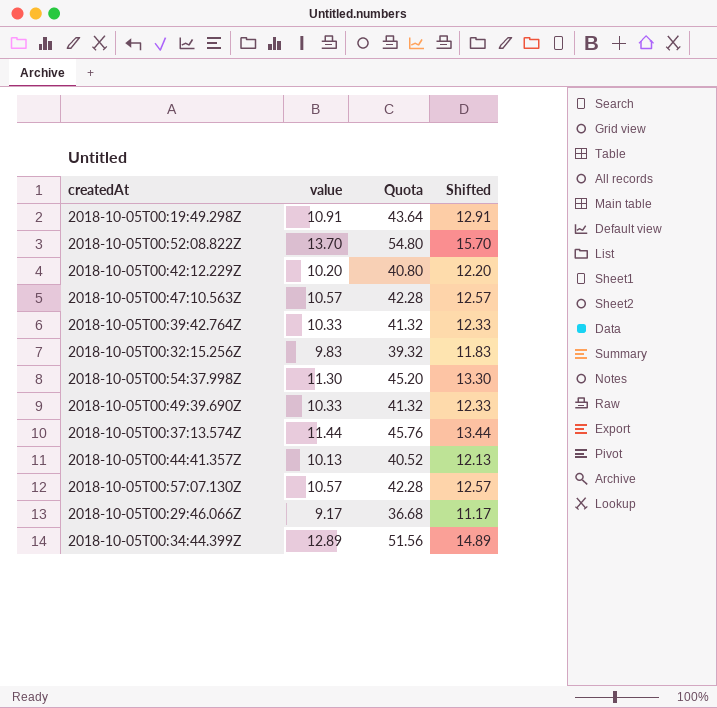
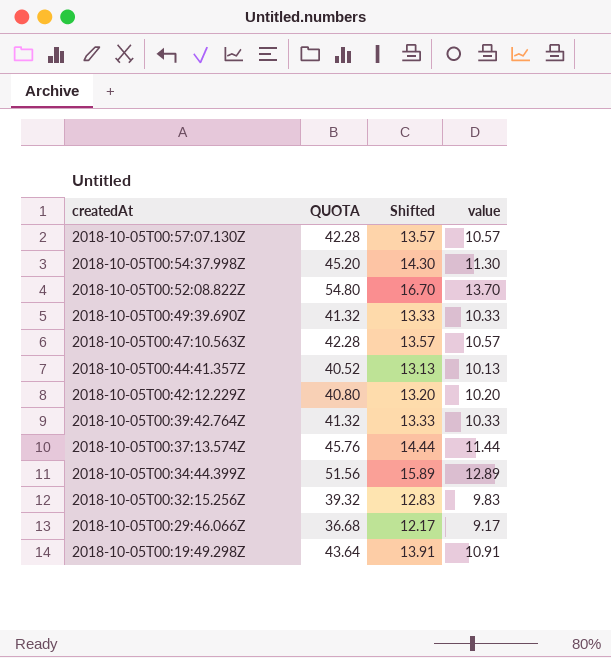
row order: none -> createdAt descending
column name: Quota -> QUOTA
column Shifted | formula: [value] + 2 -> [value] + 3
column value | position: 2 -> 4

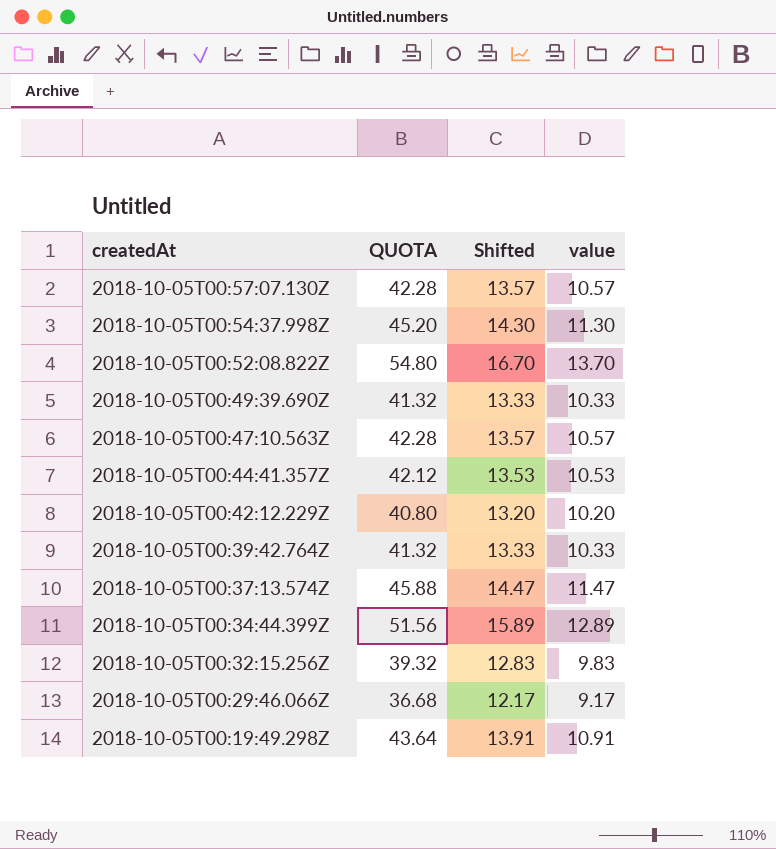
2018-10-05T00:44:41.357Z | QUOTA: 40.52 -> 42.12
2018-10-05T00:44:41.357Z | Shifted: 13.13 -> 13.53
2018-10-05T00:44:41.357Z | value: 10.13 -> 10.53
2018-10-05T00:37:13.574Z | QUOTA: 45.76 -> 45.88
2018-10-05T00:37:13.574Z | Shifted: 14.44 -> 14.47
2018-10-05T00:37:13.574Z | value: 11.44 -> 11.47

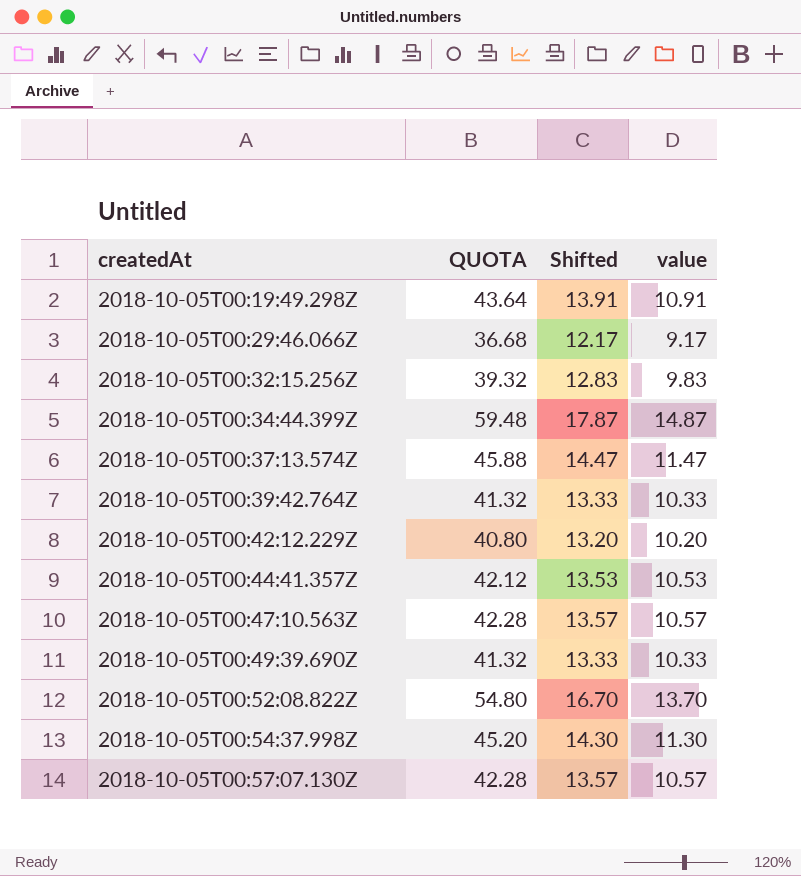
row order: createdAt descending -> createdAt ascending
2018-10-05T00:34:44.399Z | QUOTA: 51.56 -> 59.48
2018-10-05T00:34:44.399Z | Shifted: 15.89 -> 17.87
2018-10-05T00:34:44.399Z | value: 12.89 -> 14.87

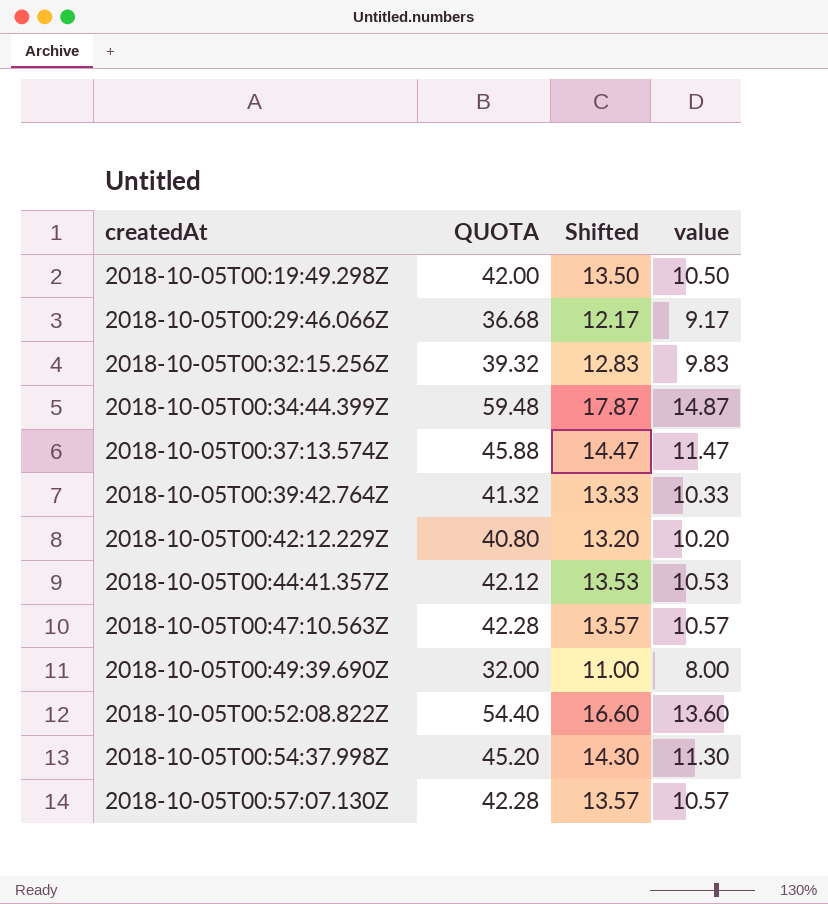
2018-10-05T00:19:49.298Z | QUOTA: 43.64 -> 42.00
2018-10-05T00:19:49.298Z | Shifted: 13.91 -> 13.50
2018-10-05T00:19:49.298Z | value: 10.91 -> 10.50
2018-10-05T00:49:39.690Z | QUOTA: 41.32 -> 32.00
2018-10-05T00:49:39.690Z | Shifted: 13.33 -> 11.00
2018-10-05T00:49:39.690Z | value: 10.33 -> 8.00
2018-10-05T00:52:08.822Z | QUOTA: 54.80 -> 54.40
2018-10-05T00:52:08.822Z | Shifted: 16.70 -> 16.60
2018-10-05T00:52:08.822Z | value: 13.70 -> 13.60

